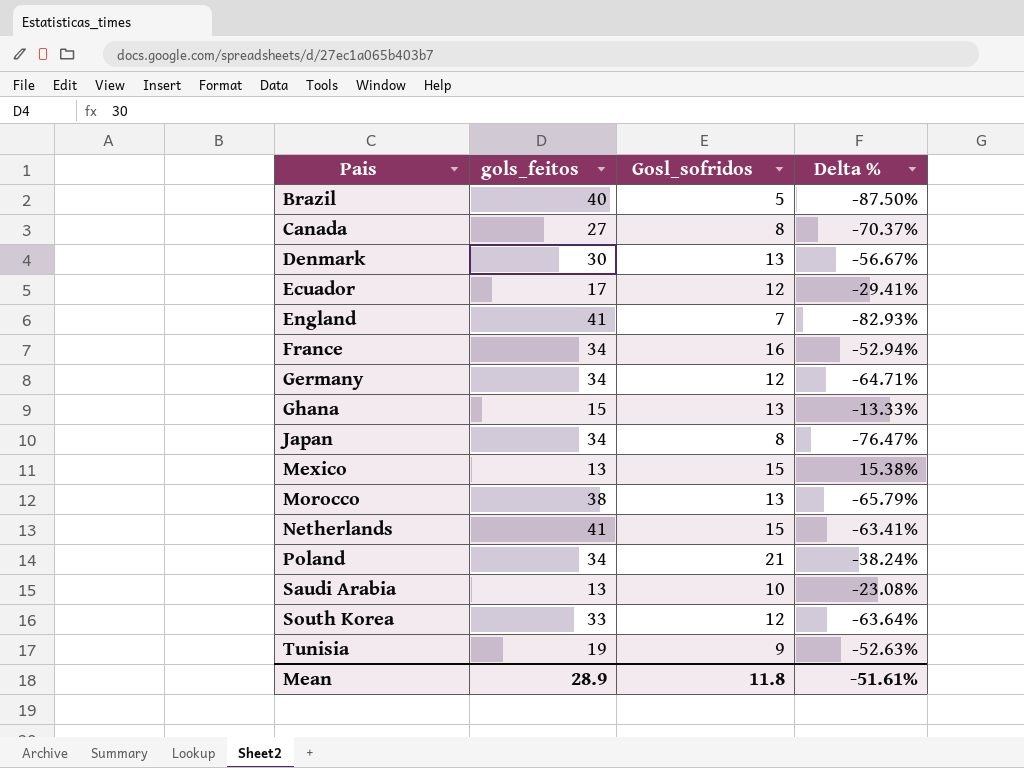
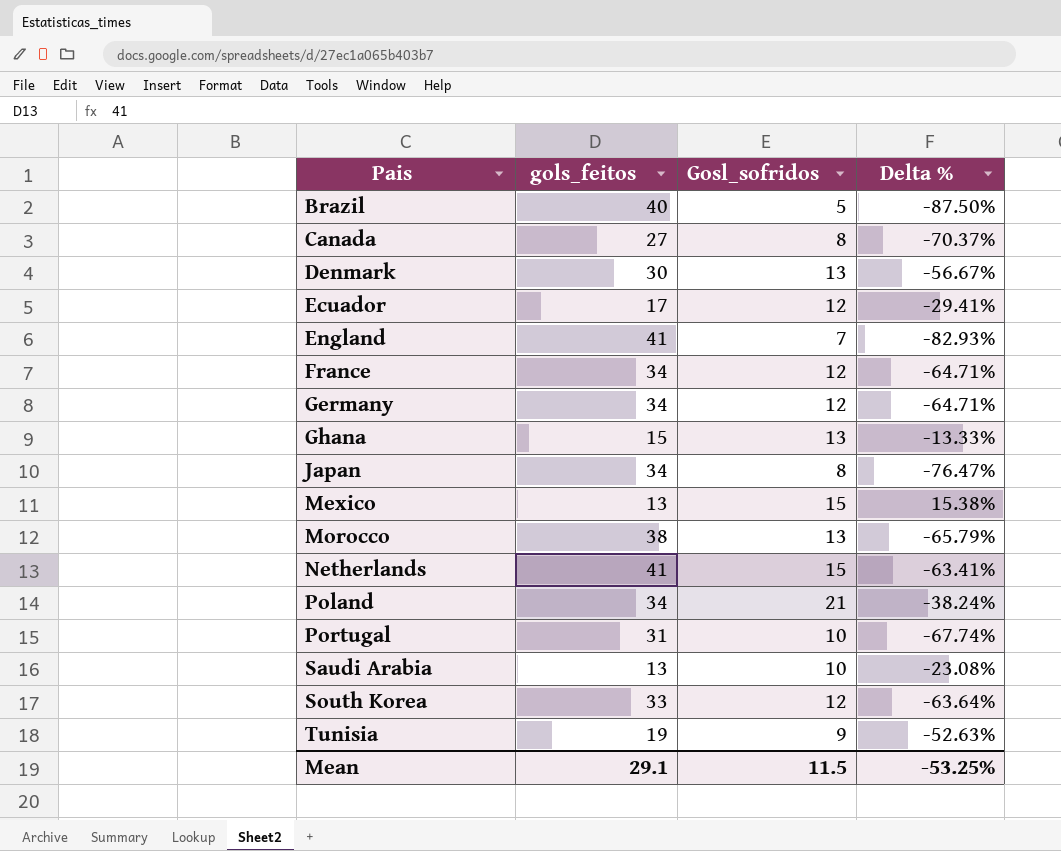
France | Gosl_sofridos: 16 -> 12
France | Delta %: -52.94% -> -64.71%
row Portugal: none -> 31 | 10 | -67.74%
Mean | gols_feitos: 28.9 -> 29.1
Mean | Gosl_sofridos: 11.8 -> 11.5
Mean | Delta %: -51.61% -> -53.25%

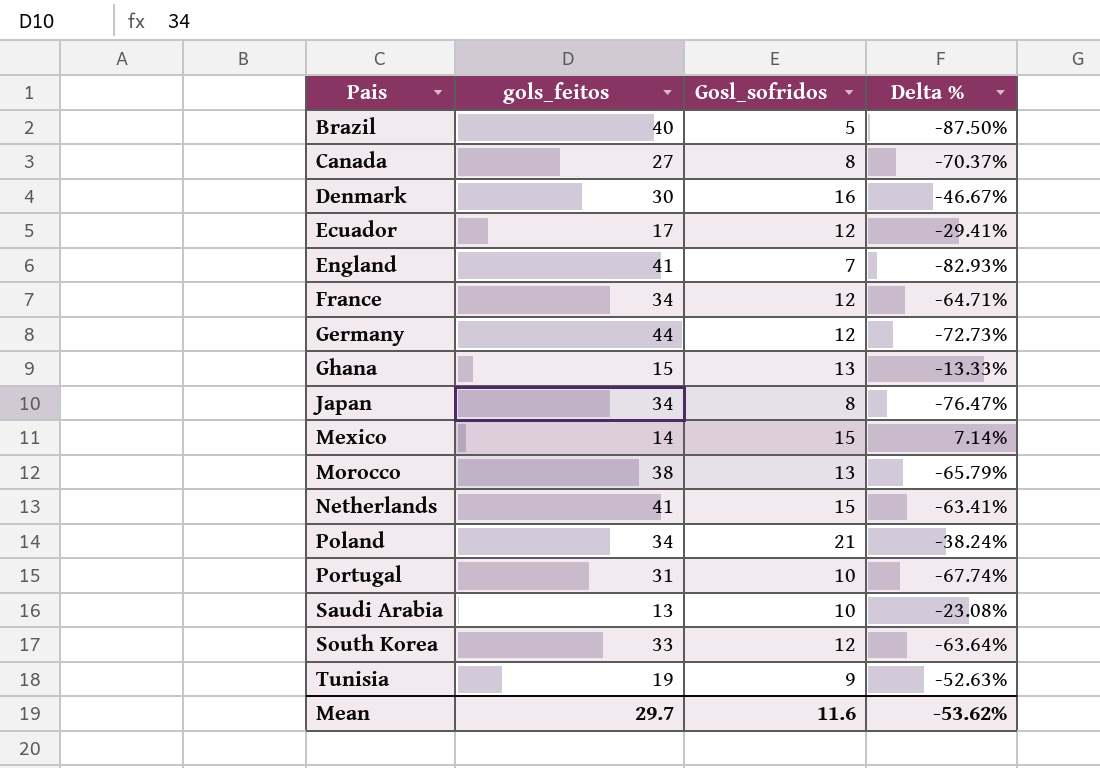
Denmark | Gosl_sofridos: 13 -> 16
Denmark | Delta %: -56.67% -> -46.67%
Germany | gols_feitos: 34 -> 44
Germany | Delta %: -64.71% -> -72.73%
Mexico | gols_feitos: 13 -> 14
Mexico | Delta %: 15.38% -> 7.14%
Mean | gols_feitos: 29.1 -> 29.7
Mean | Gosl_sofridos: 11.5 -> 11.6
Mean | Delta %: -53.25% -> -53.62%

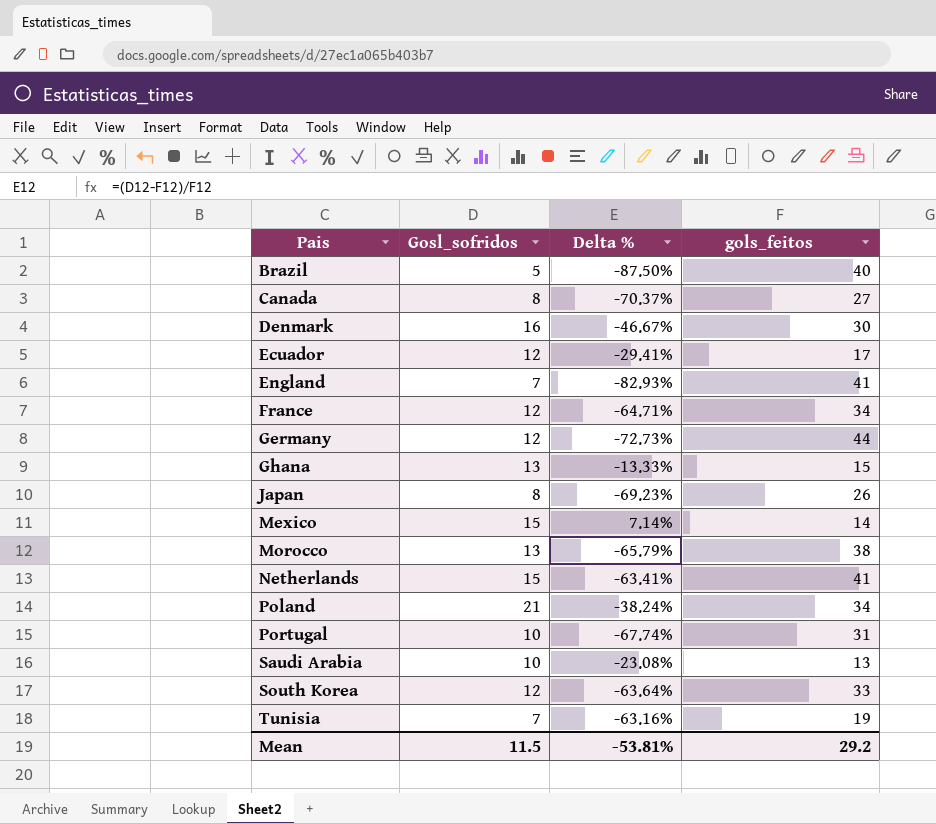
column gols_feitos | position: 2 -> 4
Japan | Delta %: -76.47% -> -69.23%
Japan | gols_feitos: 34 -> 26
Tunisia | Gosl_sofridos: 9 -> 7
Tunisia | Delta %: -52.63% -> -63.16%
Mean | Gosl_sofridos: 11.6 -> 11.5
Mean | Delta %: -53.62% -> -53.81%
Mean | gols_feitos: 29.7 -> 29.2

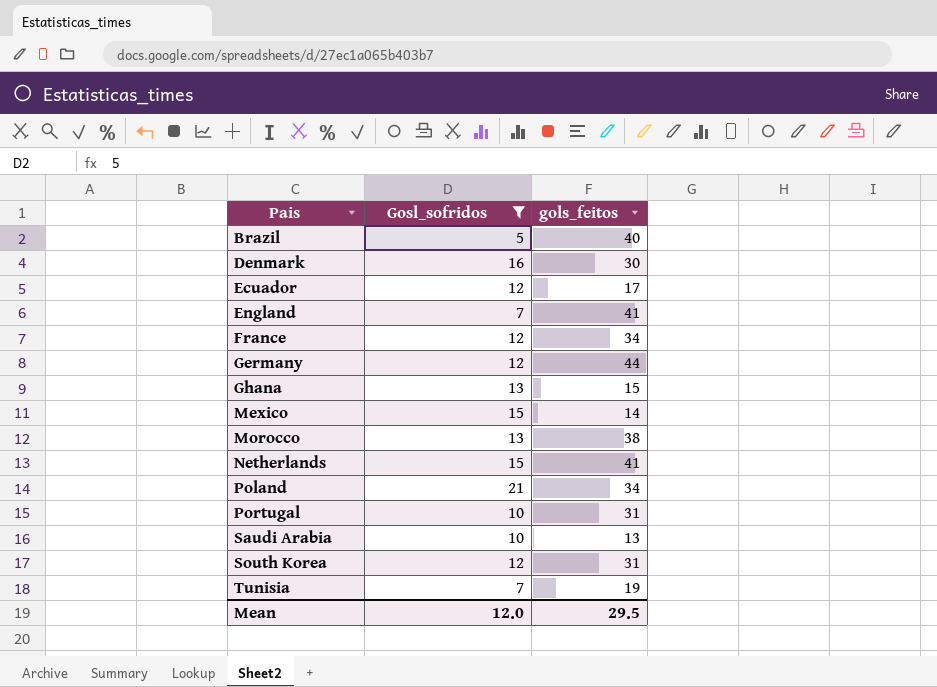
filter: none -> Gosl_sofridos != 8
column Delta % | formula: ([Gosl_sofridos] - [gols_feitos]) / [gols_feitos] -> none
South Korea | gols_feitos: 33 -> 31
Mean | Gosl_sofridos: 11.5 -> 12.0
Mean | gols_feitos: 29.2 -> 29.5

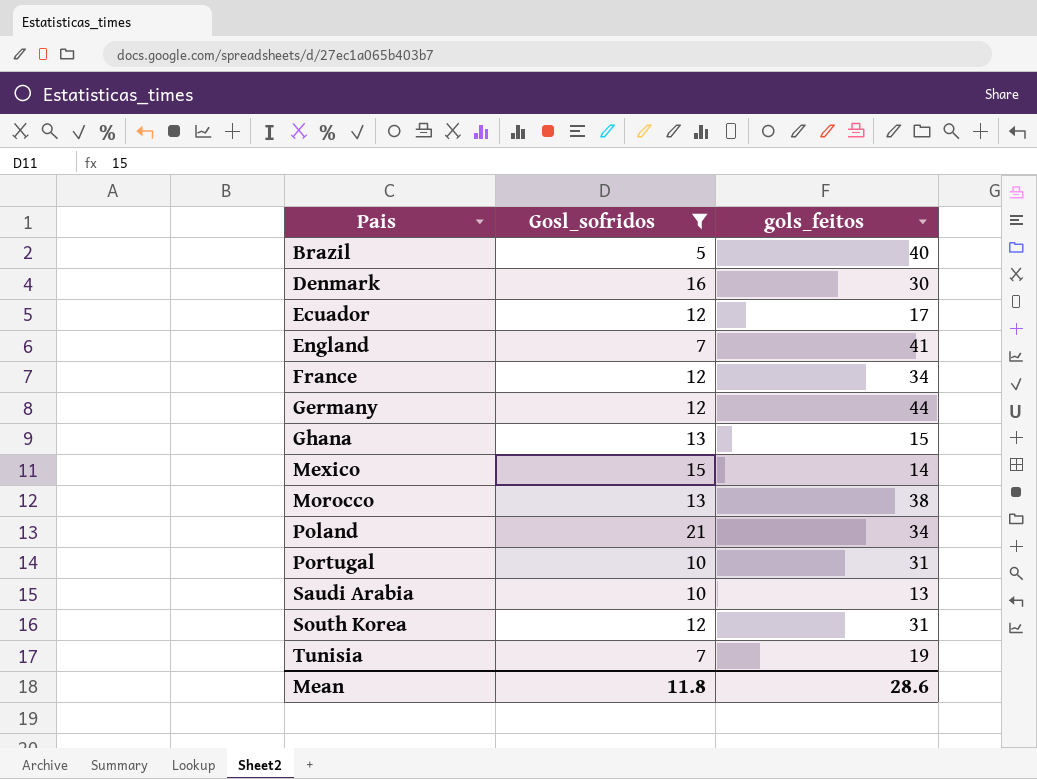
row Netherlands: 15 | 41 -> none
Mean | Gosl_sofridos: 12.0 -> 11.8
Mean | gols_feitos: 29.5 -> 28.6

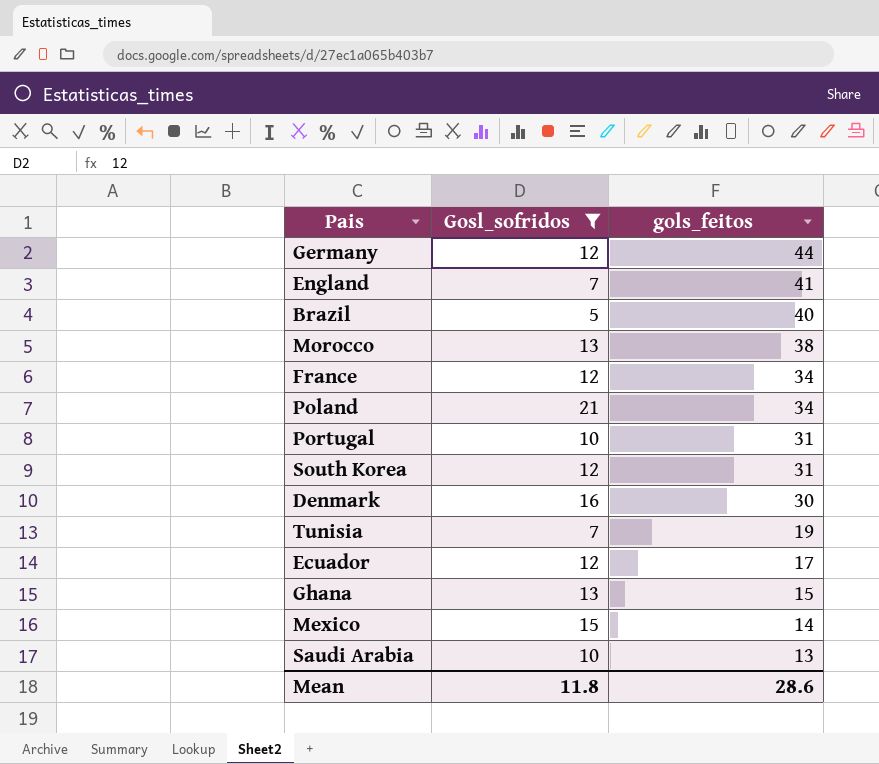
row order: Pais ascending -> gols_feitos descending

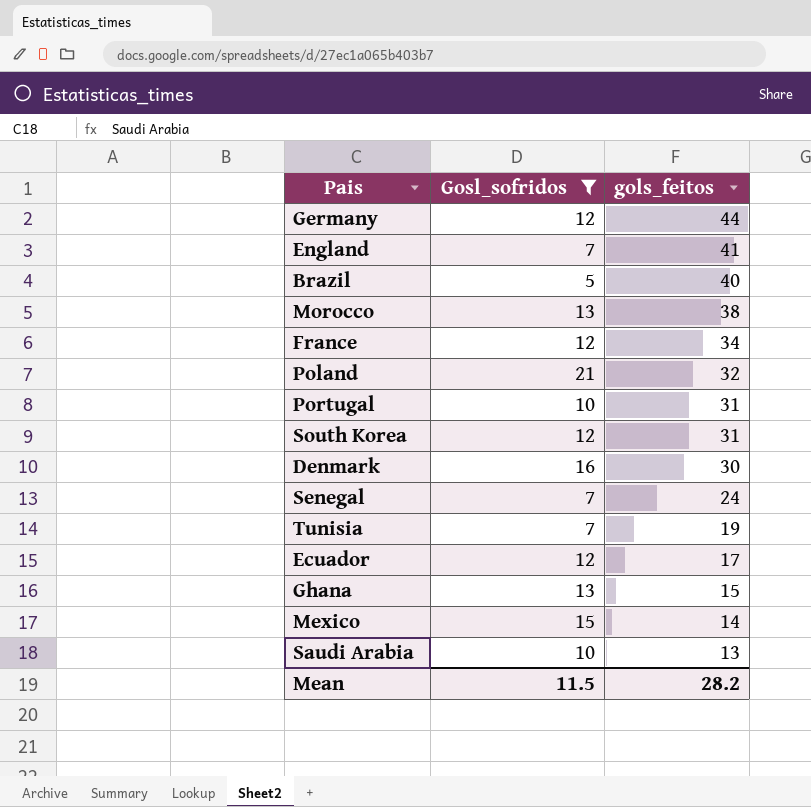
Poland | gols_feitos: 34 -> 32
row Senegal: none -> 7 | 24
Mean | Gosl_sofridos: 11.8 -> 11.5
Mean | gols_feitos: 28.6 -> 28.2

